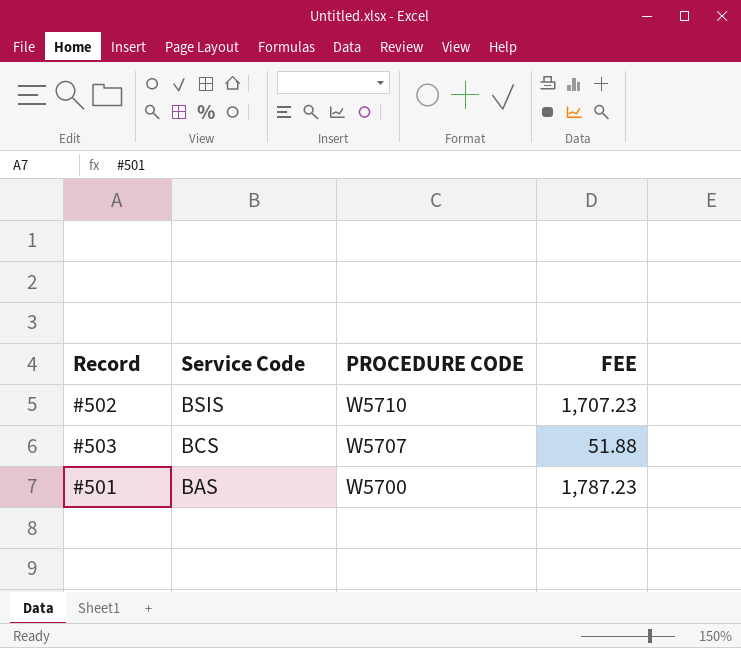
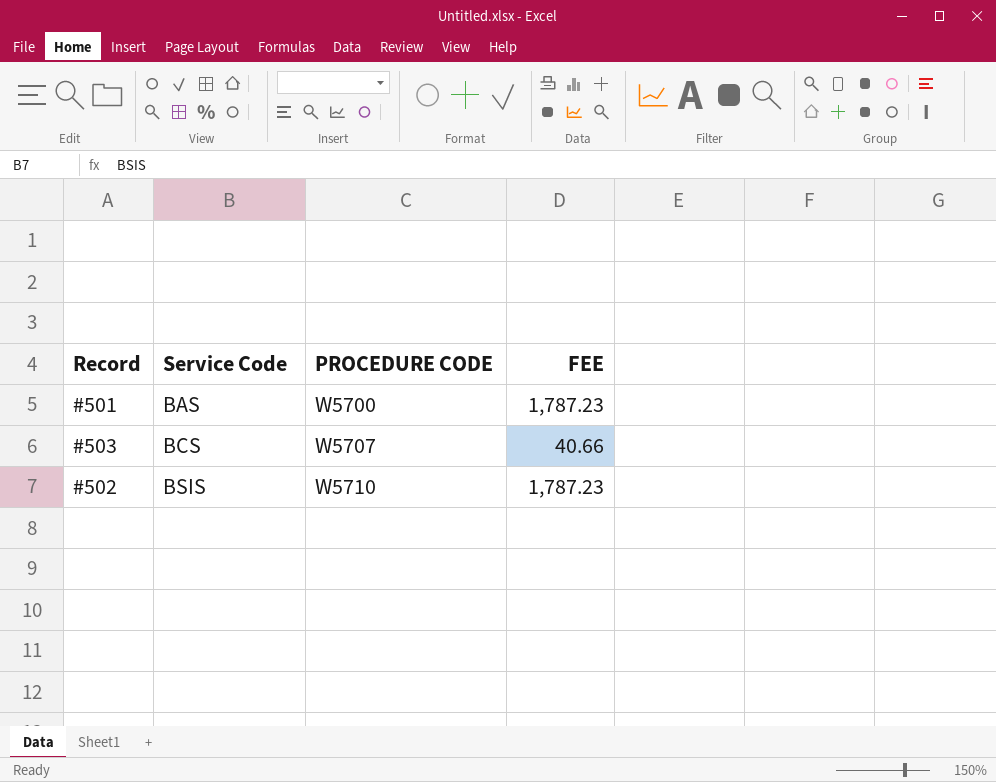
row order: Service Code descending -> Service Code ascending
#503 | FEE: 51.88 -> 40.66
#502 | FEE: 1,707.23 -> 1,787.23

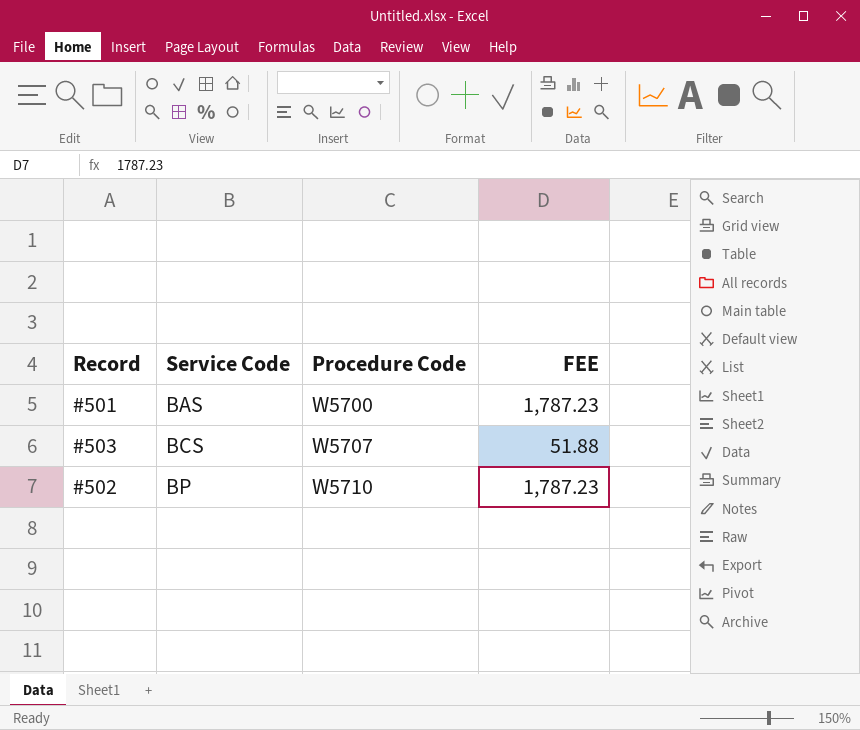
column name: PROCEDURE CODE -> Procedure Code
#503 | FEE: 40.66 -> 51.88
#502 | Service Code: BSIS -> BP

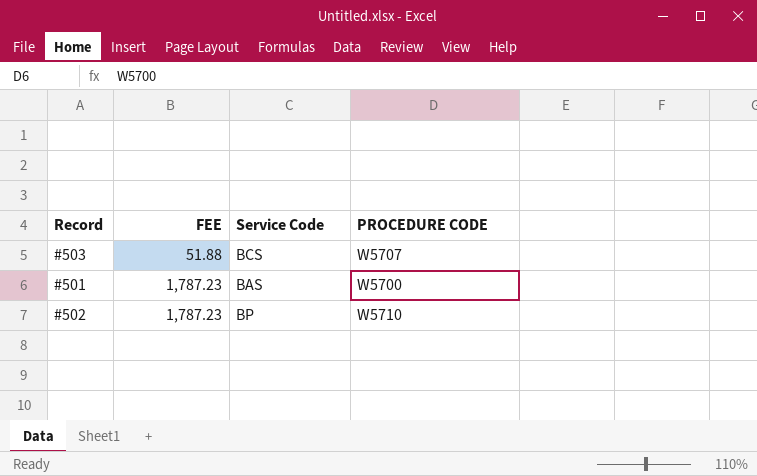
row order: Service Code ascending -> FEE ascending
column FEE | position: 4 -> 2
column name: Procedure Code -> PROCEDURE CODE

